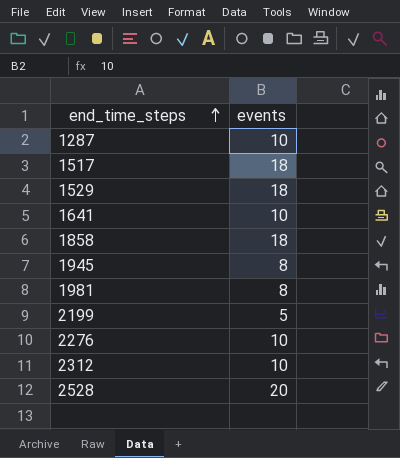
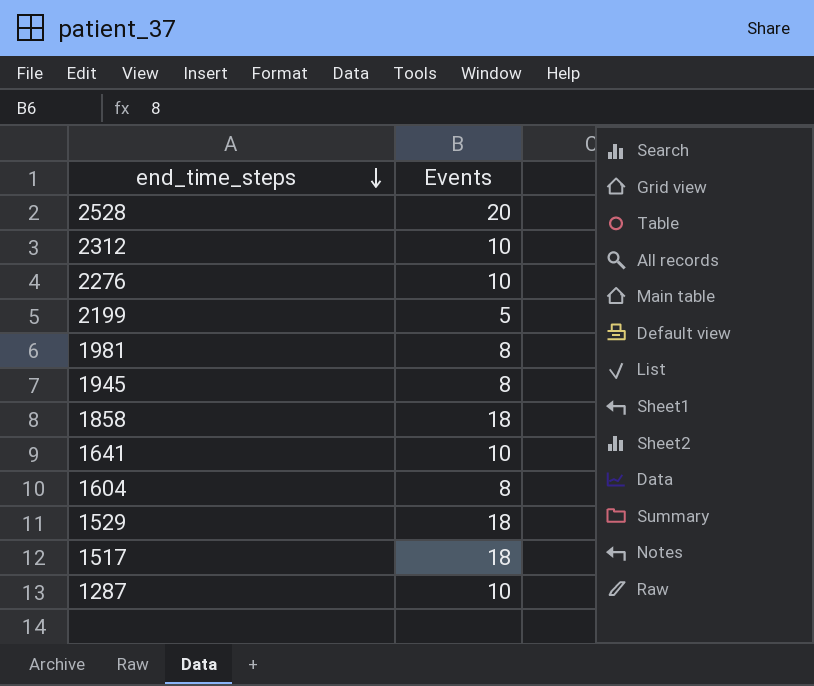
row order: end_time_steps ascending -> end_time_steps descending
column name: events -> Events
row 1604: none -> 8

